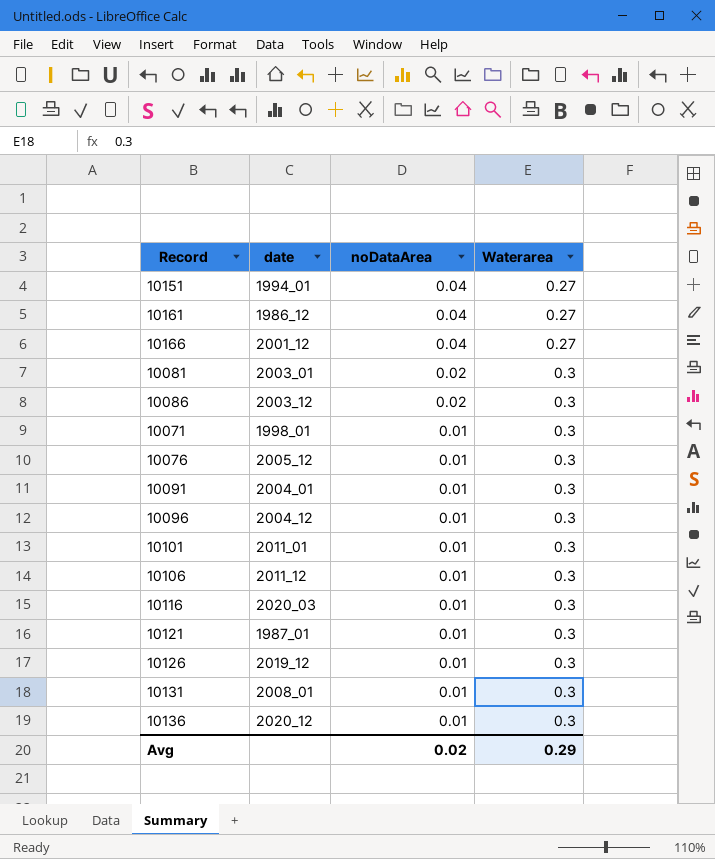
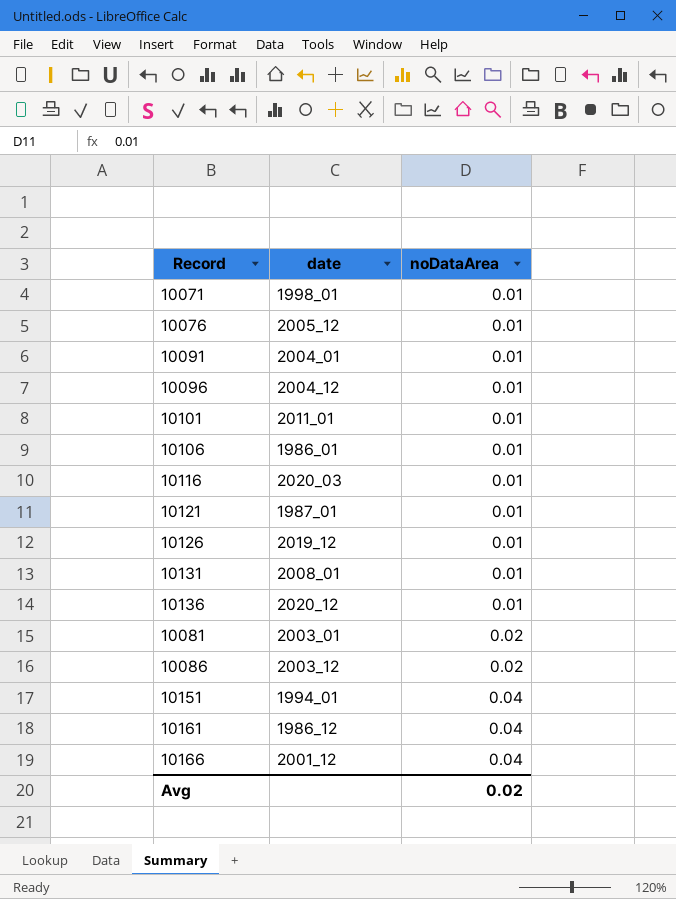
row order: noDataArea descending -> noDataArea ascending
column Waterarea | position: 4 -> none
10106 | date: 2011_12 -> 1986_01

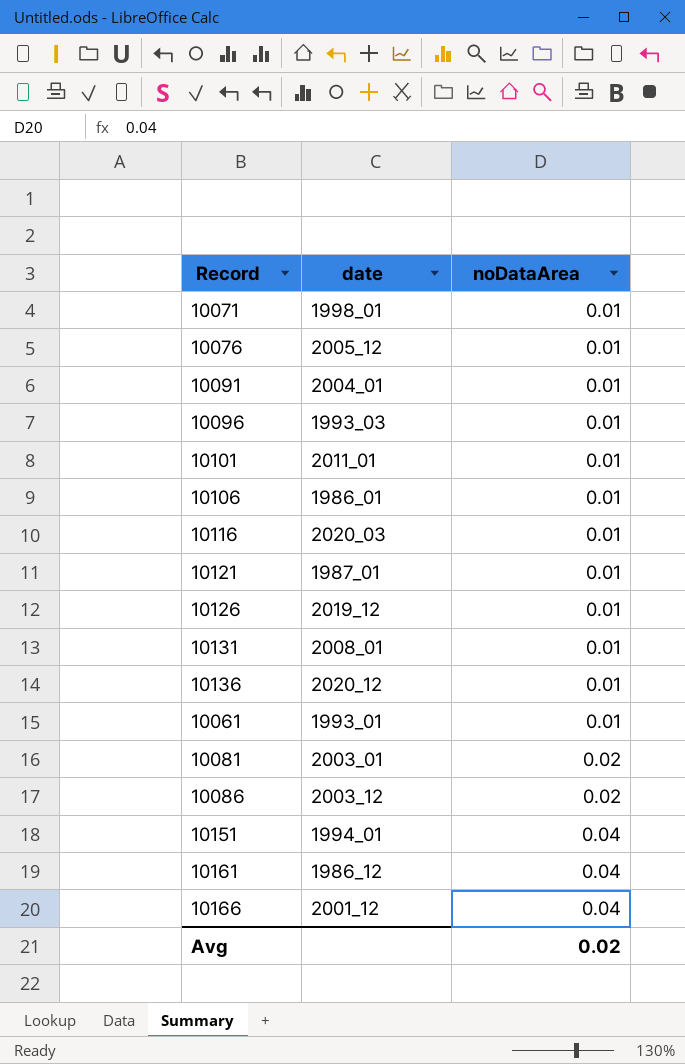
10096 | date: 2004_12 -> 1993_03
row 10061: none -> 1993_01 | 0.01

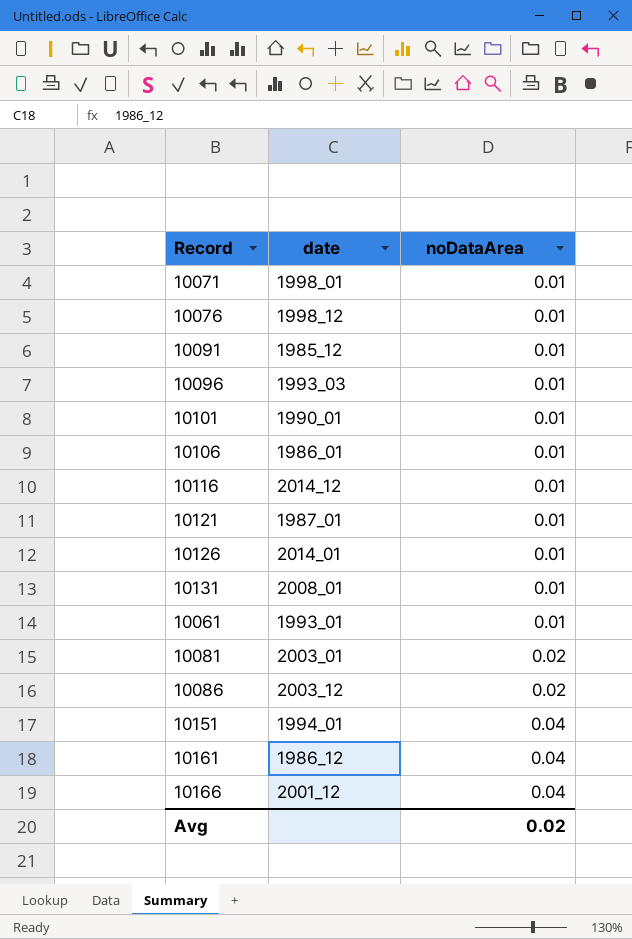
row 10136: 2020_12 | 0.01 -> none
10076 | date: 2005_12 -> 1998_12
10091 | date: 2004_01 -> 1985_12
10101 | date: 2011_01 -> 1990_01
10116 | date: 2020_03 -> 2014_12
10126 | date: 2019_12 -> 2014_01

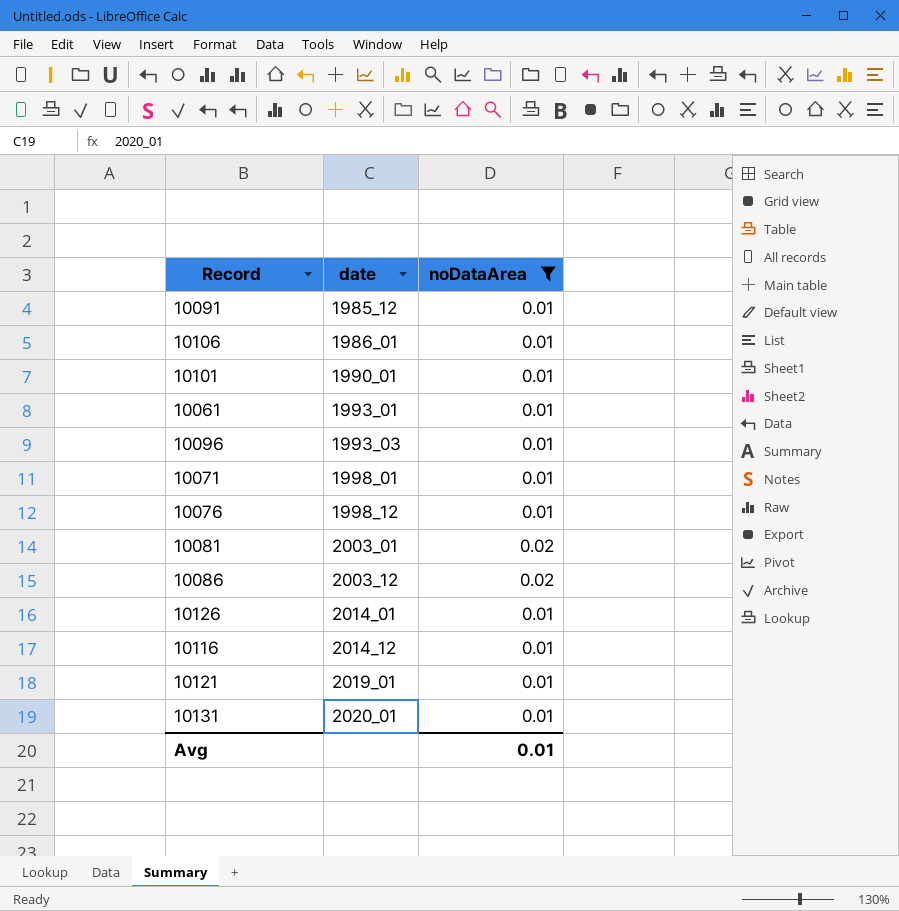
filter: none -> noDataArea != 0.04
row order: noDataArea ascending -> date ascending
10121 | date: 1987_01 -> 2019_01
10131 | date: 2008_01 -> 2020_01
Avg | noDataArea: 0.02 -> 0.01

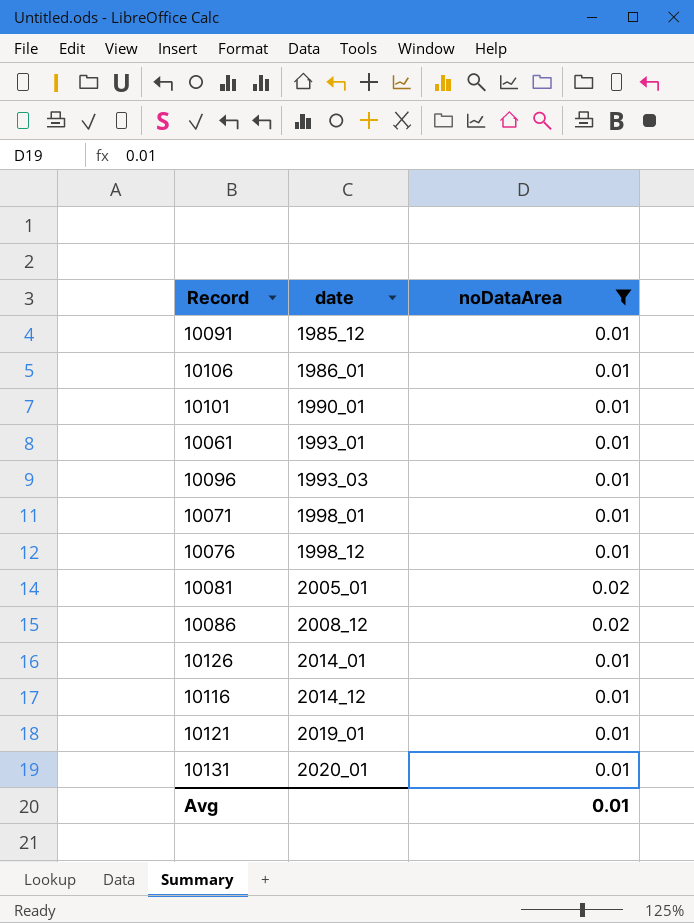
10081 | date: 2003_01 -> 2005_01
10086 | date: 2003_12 -> 2008_12

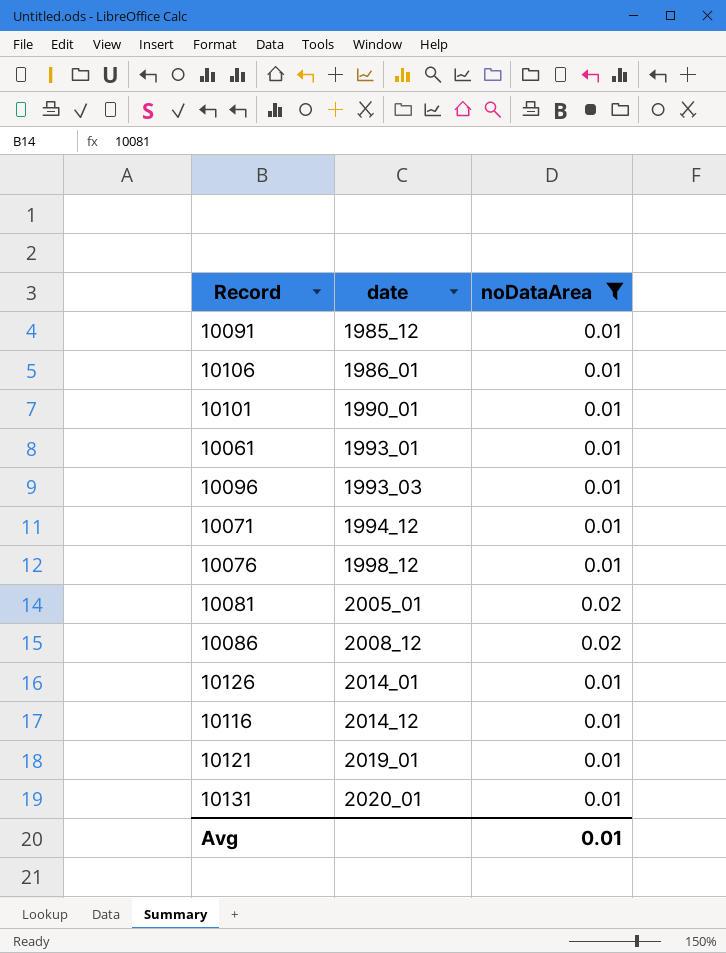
10071 | date: 1998_01 -> 1994_12

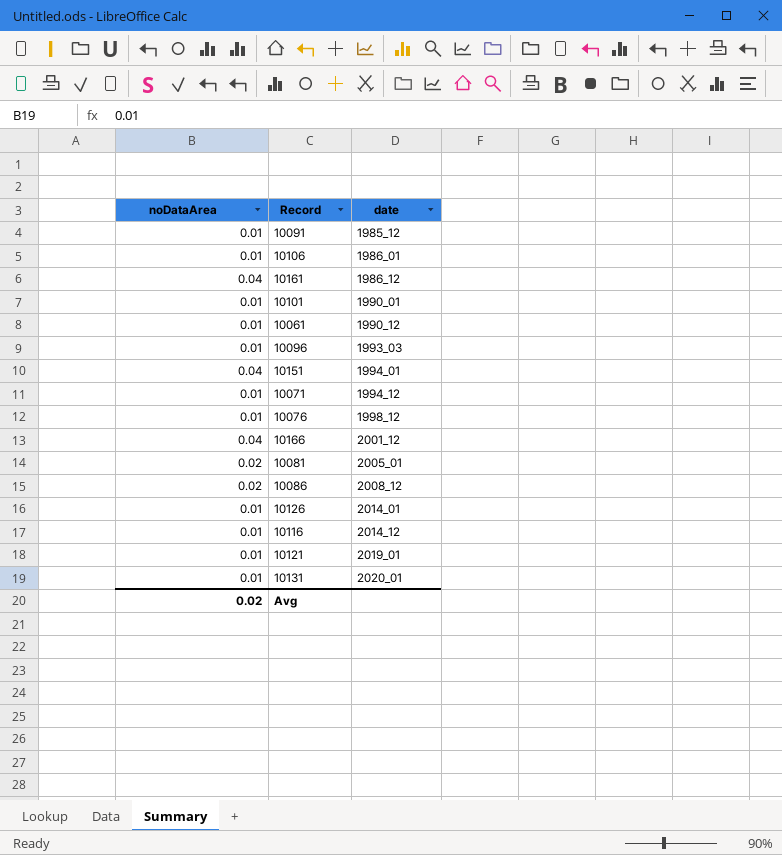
filter: noDataArea != 0.04 -> none
column noDataArea | position: 3 -> 1
10061 | date: 1993_01 -> 1990_12
Avg | noDataArea: 0.01 -> 0.02

